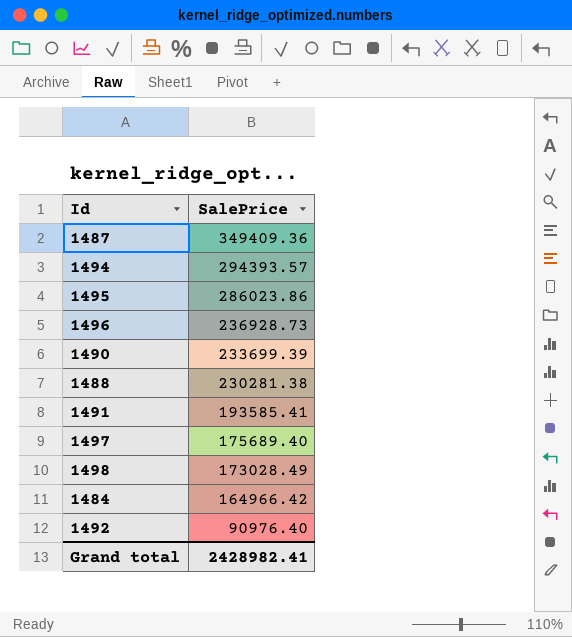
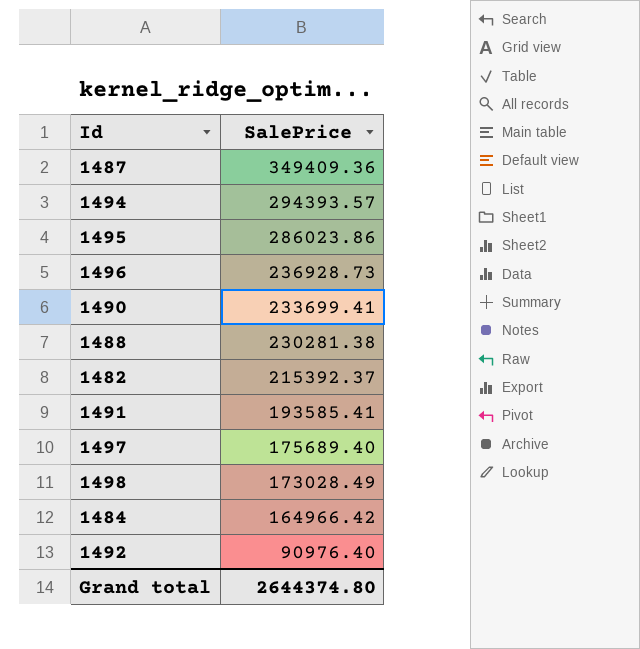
1490 | SalePrice: 233699.39 -> 233699.41
row 1482: none -> 215392.37
Grand total | SalePrice: 2428982.41 -> 2644374.80

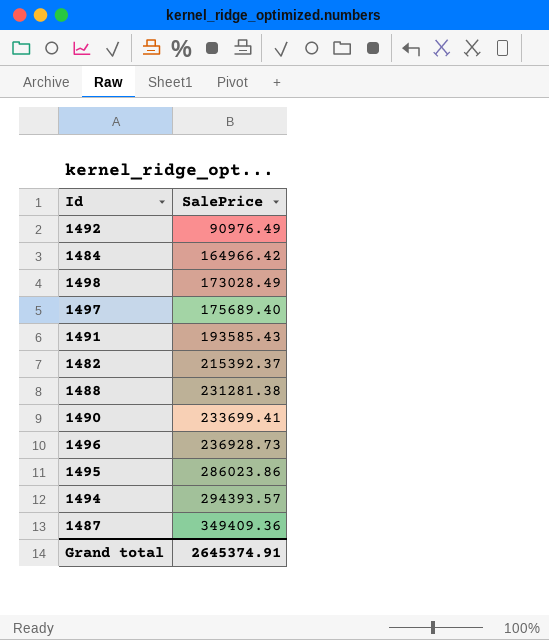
row order: SalePrice descending -> SalePrice ascending
1492 | SalePrice: 90976.40 -> 90976.49
1491 | SalePrice: 193585.41 -> 193585.43
1488 | SalePrice: 230281.38 -> 231281.38
Grand total | SalePrice: 2644374.80 -> 2645374.91

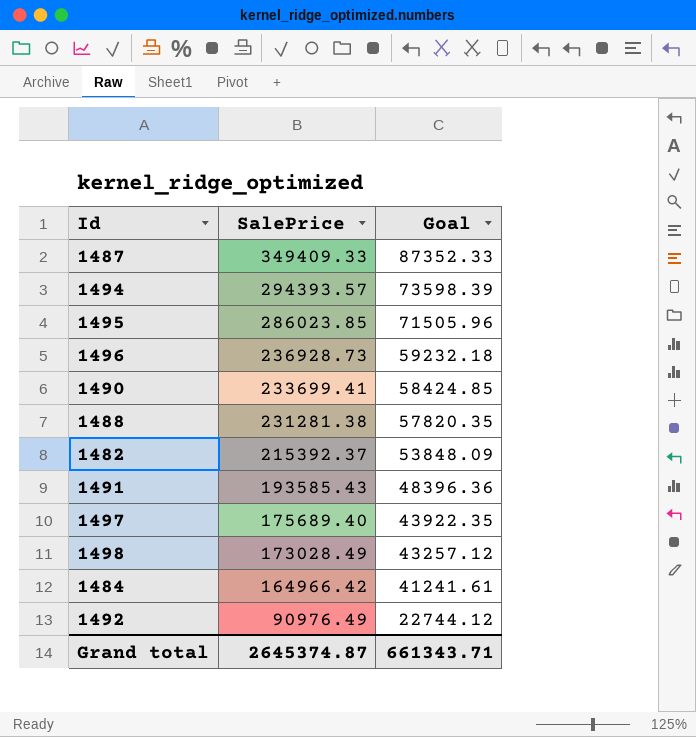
row order: SalePrice ascending -> SalePrice descending
column Goal | formula: none -> [SalePrice] * 0.25
1487 | SalePrice: 349409.36 -> 349409.33
1495 | SalePrice: 286023.86 -> 286023.85
Grand total | SalePrice: 2645374.91 -> 2645374.87

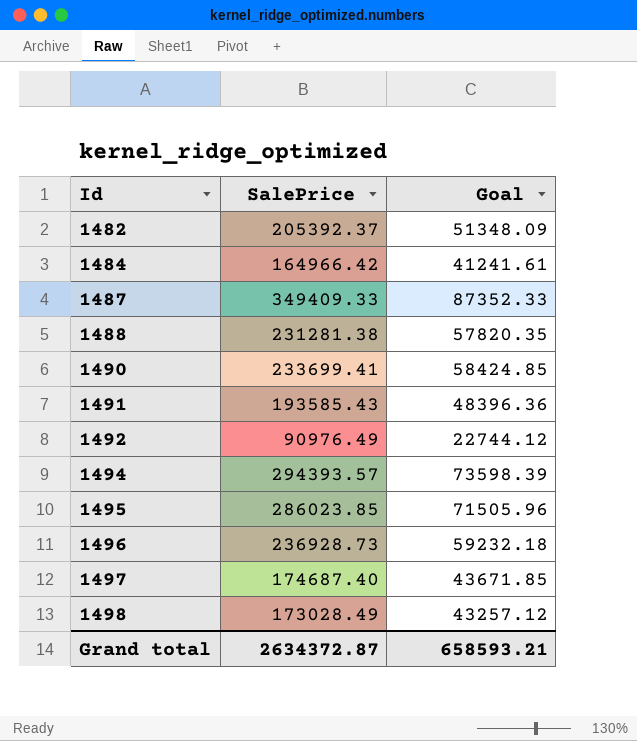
row order: SalePrice descending -> Id ascending
1482 | SalePrice: 215392.37 -> 205392.37
1482 | Goal: 53848.09 -> 51348.09
1497 | SalePrice: 175689.40 -> 174687.40
1497 | Goal: 43922.35 -> 43671.85
Grand total | SalePrice: 2645374.87 -> 2634372.87
Grand total | Goal: 661343.71 -> 658593.21

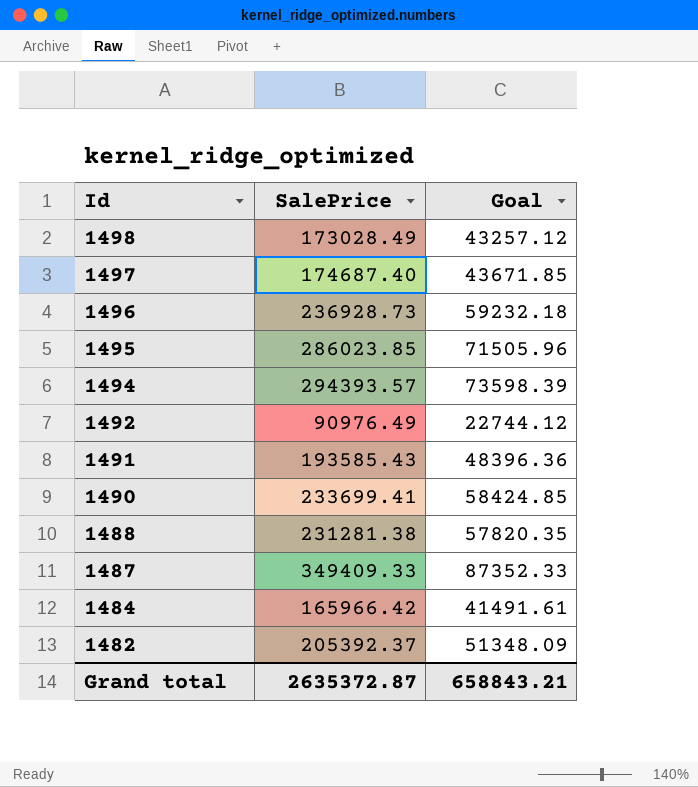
row order: Id ascending -> Id descending
1484 | SalePrice: 164966.42 -> 165966.42
1484 | Goal: 41241.61 -> 41491.61
Grand total | SalePrice: 2634372.87 -> 2635372.87
Grand total | Goal: 658593.21 -> 658843.21

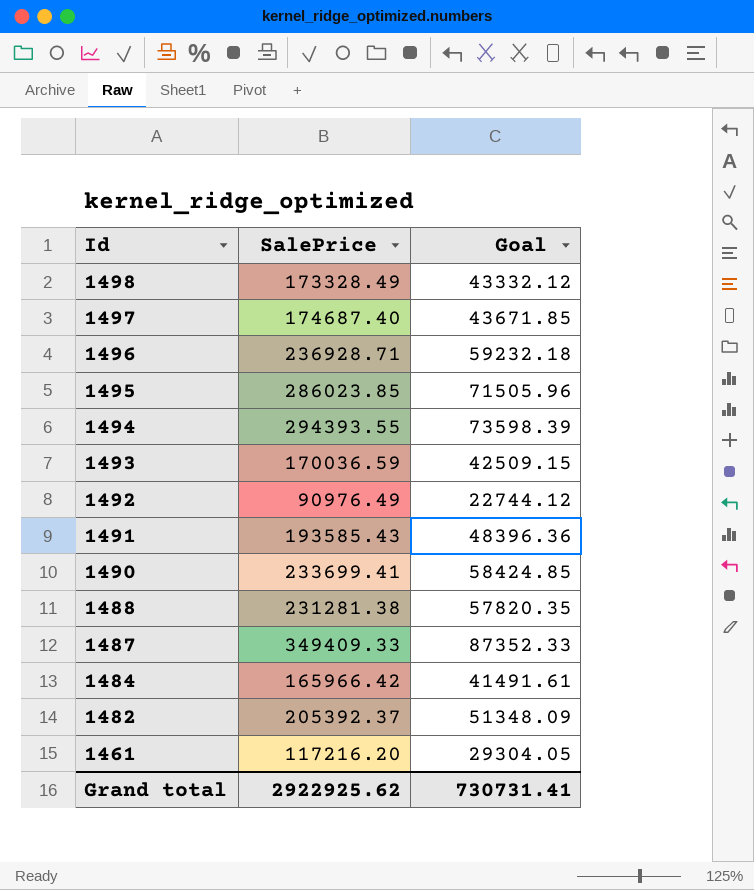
1498 | SalePrice: 173028.49 -> 173328.49
1498 | Goal: 43257.12 -> 43332.12
1496 | SalePrice: 236928.73 -> 236928.71
1494 | SalePrice: 294393.57 -> 294393.55
row 1493: none -> 170036.59 | 42509.15
row 1461: none -> 117216.20 | 29304.05
Grand total | SalePrice: 2635372.87 -> 2922925.62
Grand total | Goal: 658843.21 -> 730731.41

